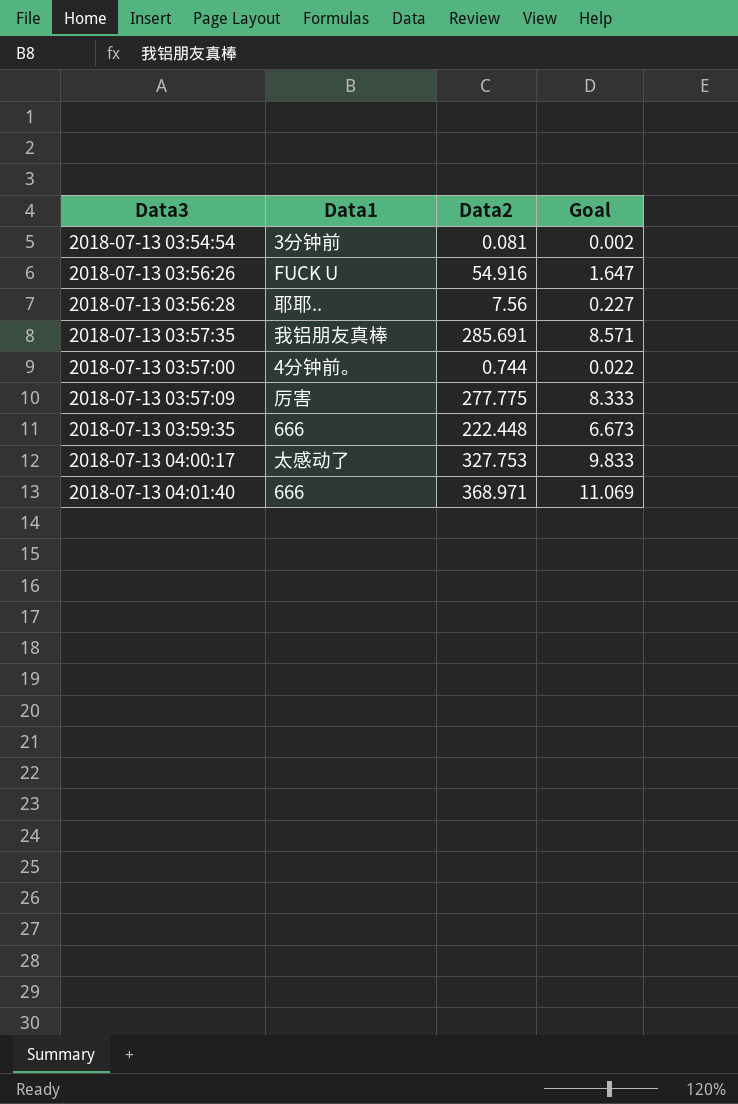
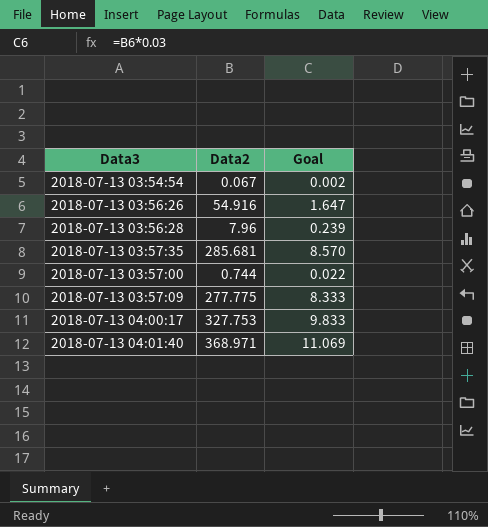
column Data1 | position: 2 -> none
row 2018-07-13 03:59:35: 666 | 222.448 | 6.673 -> none
2018-07-13 03:54:54 | Data2: 0.081 -> 0.067
2018-07-13 03:56:28 | Data2: 7.56 -> 7.96
2018-07-13 03:56:28 | Goal: 0.227 -> 0.239
2018-07-13 03:57:35 | Data2: 285.691 -> 285.681
2018-07-13 03:57:35 | Goal: 8.571 -> 8.570

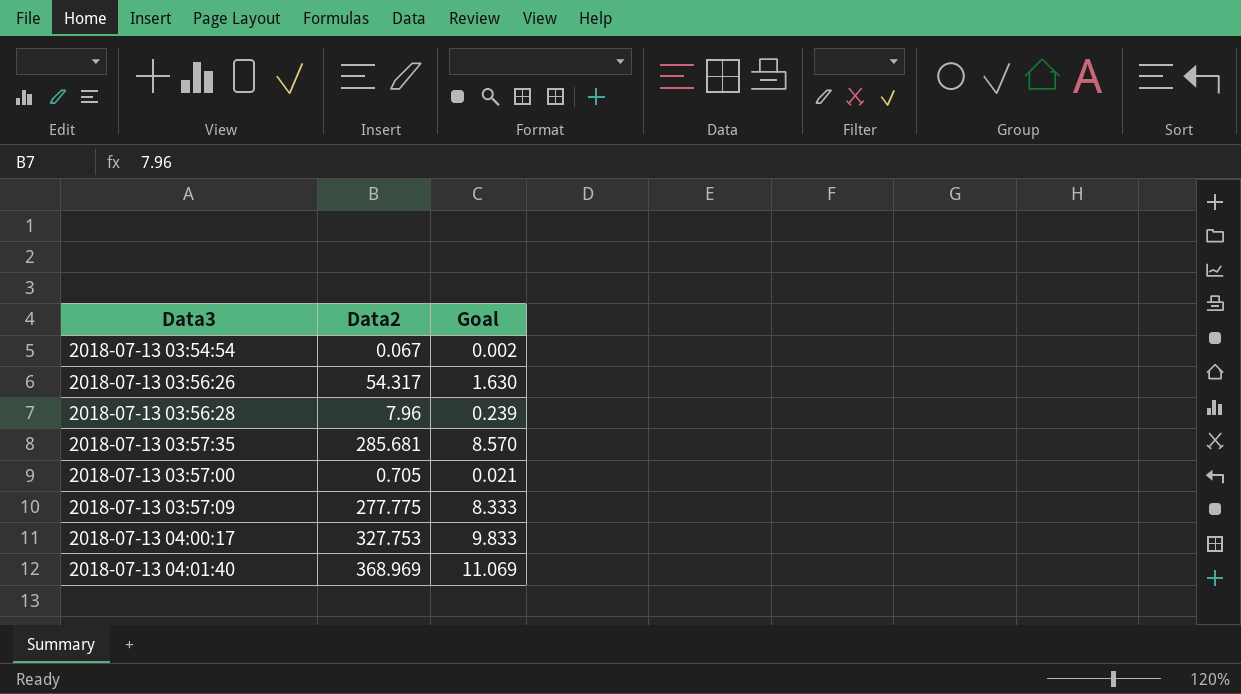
2018-07-13 03:56:26 | Data2: 54.916 -> 54.317
2018-07-13 03:56:26 | Goal: 1.647 -> 1.630
2018-07-13 03:57:00 | Data2: 0.744 -> 0.705
2018-07-13 03:57:00 | Goal: 0.022 -> 0.021
2018-07-13 04:01:40 | Data2: 368.971 -> 368.969

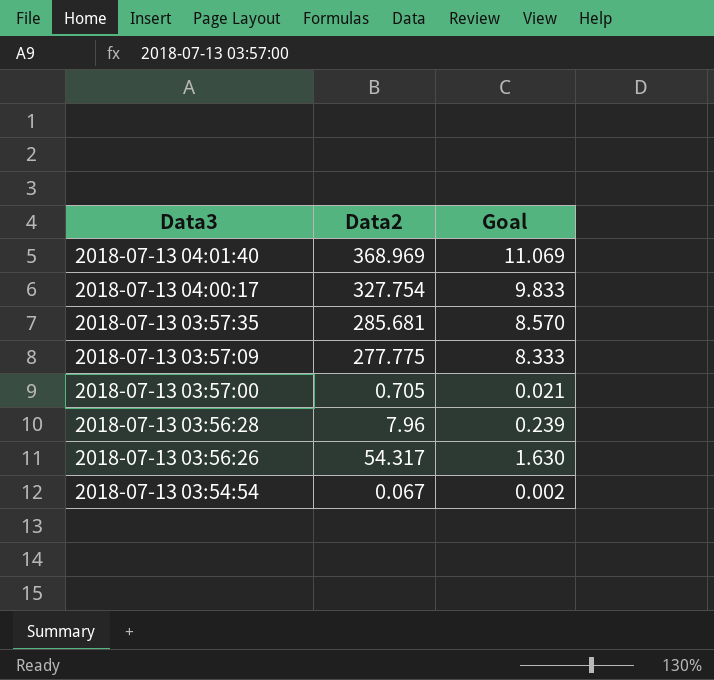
row order: none -> Data3 descending
2018-07-13 04:00:17 | Data2: 327.753 -> 327.754

